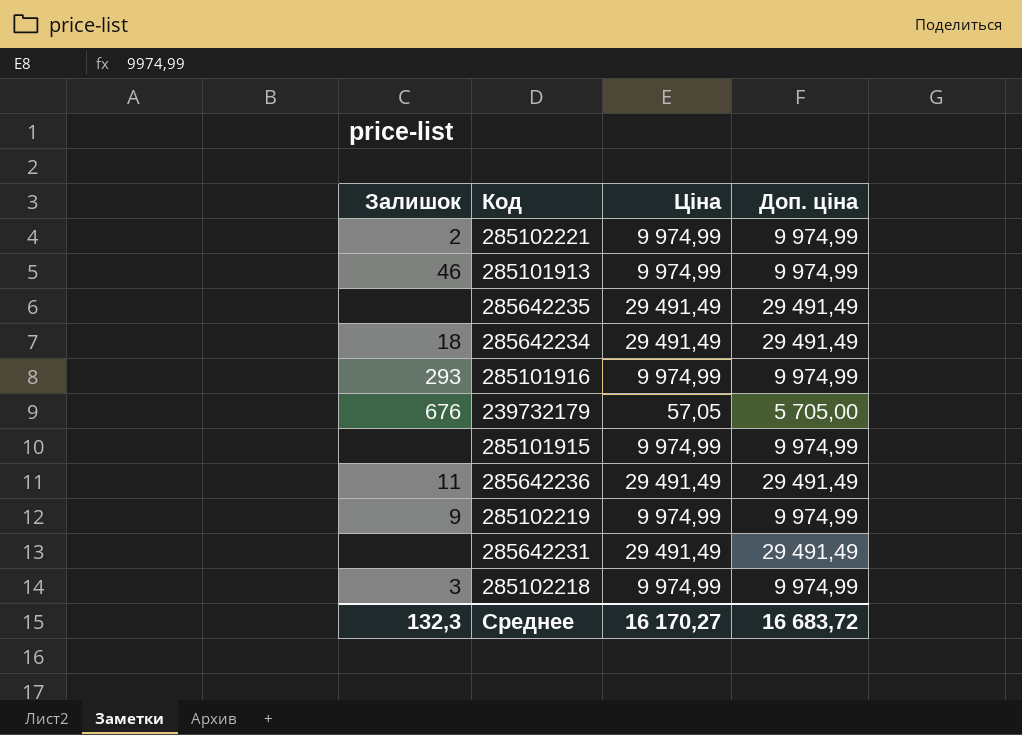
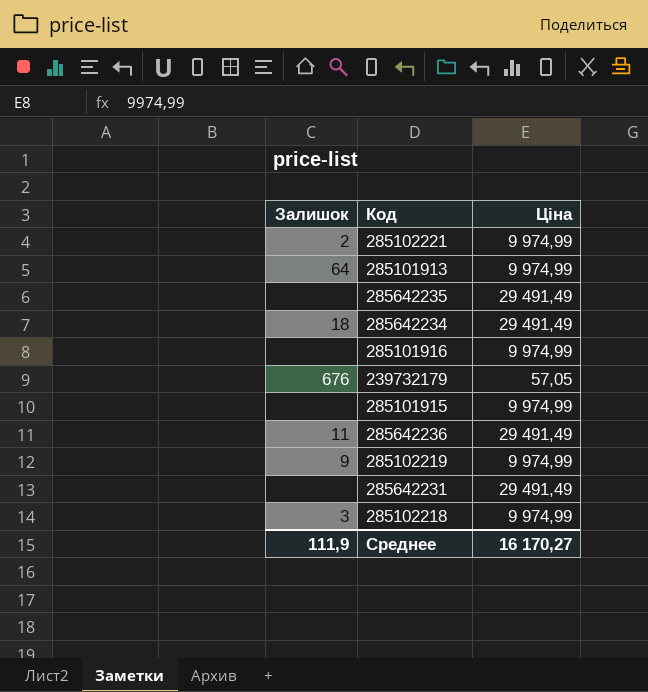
column Доп. ціна | position: 4 -> none
285101913 | Залишок: 46 -> 64
285101916 | Залишок: 293 -> none
Среднее | Залишок: 132,3 -> 111,9

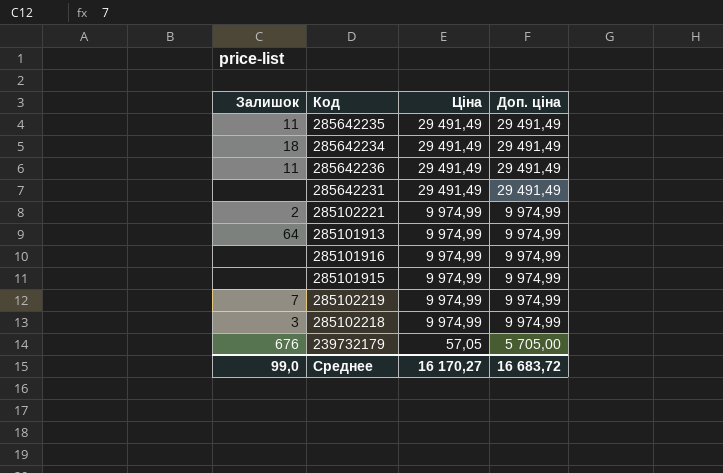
row order: none -> Ціна descending
column Доп. ціна | position: none -> 4
285642235 | Залишок: none -> 11
285102219 | Залишок: 9 -> 7
Среднее | Залишок: 111,9 -> 99,0

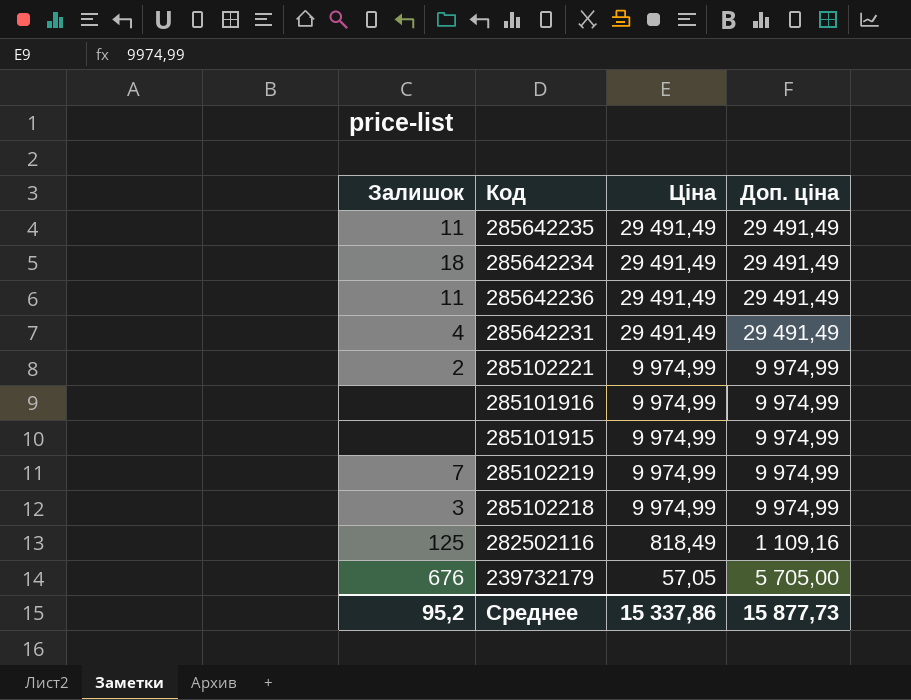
row 285101913: 64 | 9 974,99 | 9 974,99 -> none
285642231 | Залишок: none -> 4
row 282502116: none -> 125 | 818,49 | 1 109,16
Среднее | Залишок: 99,0 -> 95,2
Среднее | Ціна: 16 170,27 -> 15 337,86
Среднее | Доп. ціна: 16 683,72 -> 15 877,73

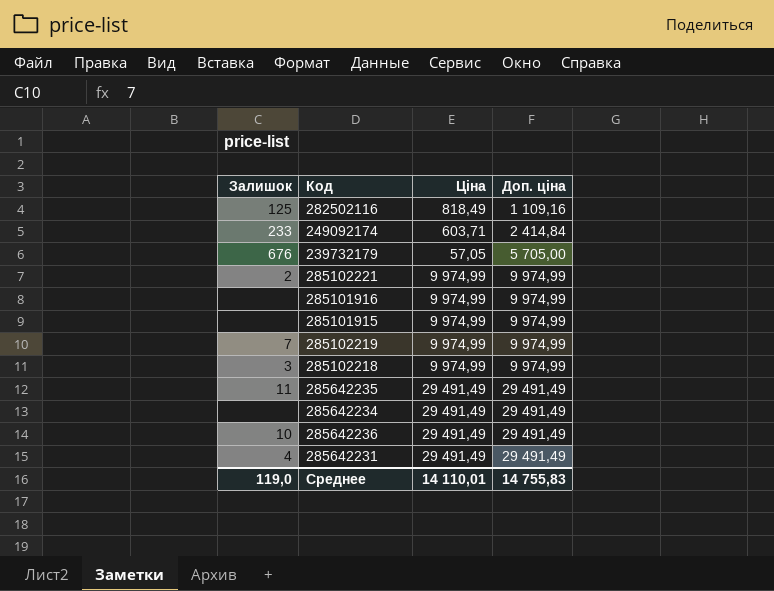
row order: Ціна descending -> Доп. ціна ascending
row 249092174: none -> 233 | 603,71 | 2 414,84
285642234 | Залишок: 18 -> none
285642236 | Залишок: 11 -> 10
Среднее | Залишок: 95,2 -> 119,0
Среднее | Ціна: 15 337,86 -> 14 110,01
Среднее | Доп. ціна: 15 877,73 -> 14 755,83

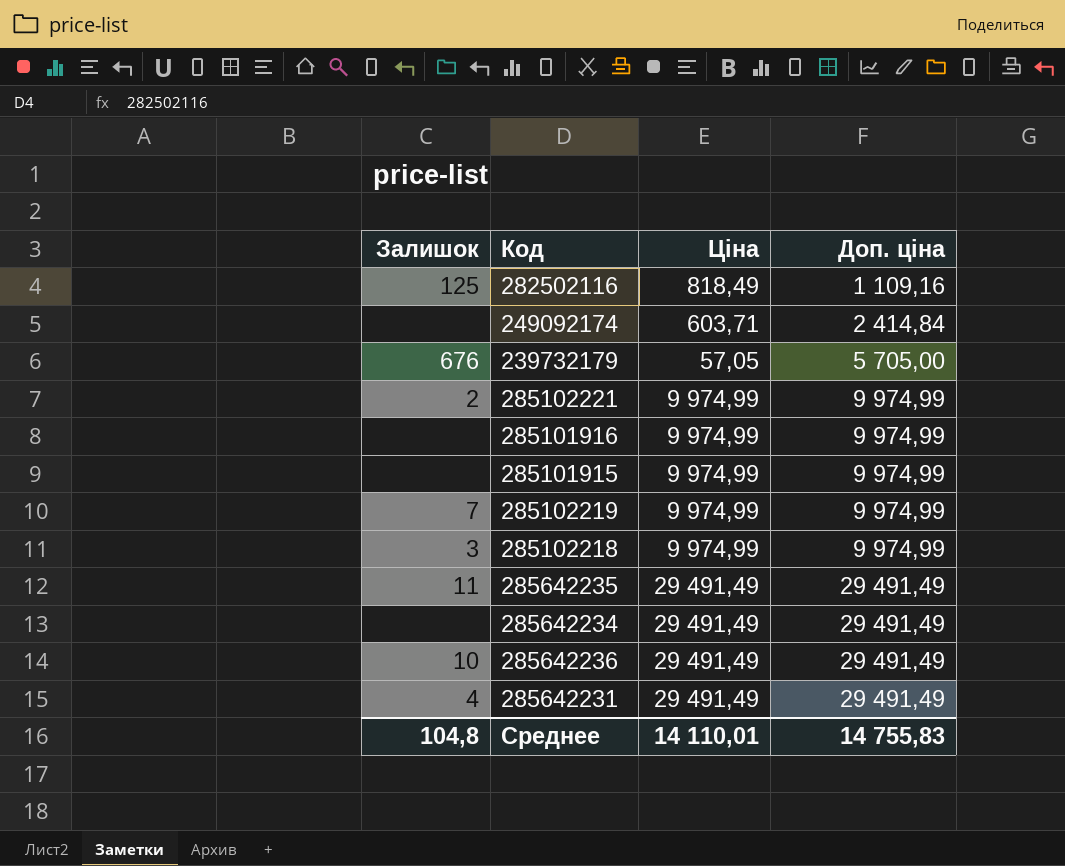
249092174 | Залишок: 233 -> none
Среднее | Залишок: 119,0 -> 104,8

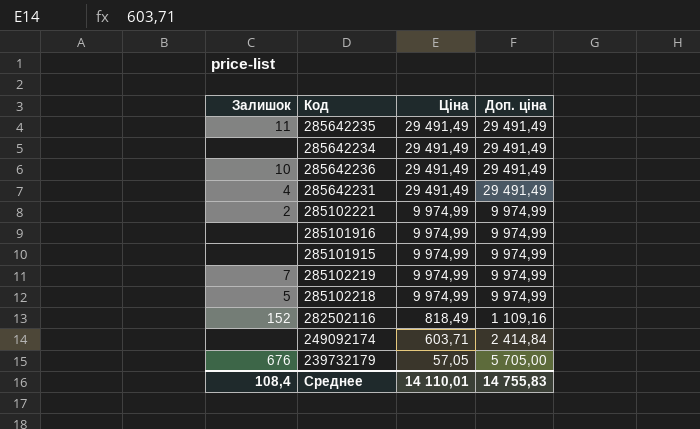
row order: Доп. ціна ascending -> Ціна descending
285102218 | Залишок: 3 -> 5
282502116 | Залишок: 125 -> 152
Среднее | Залишок: 104,8 -> 108,4

